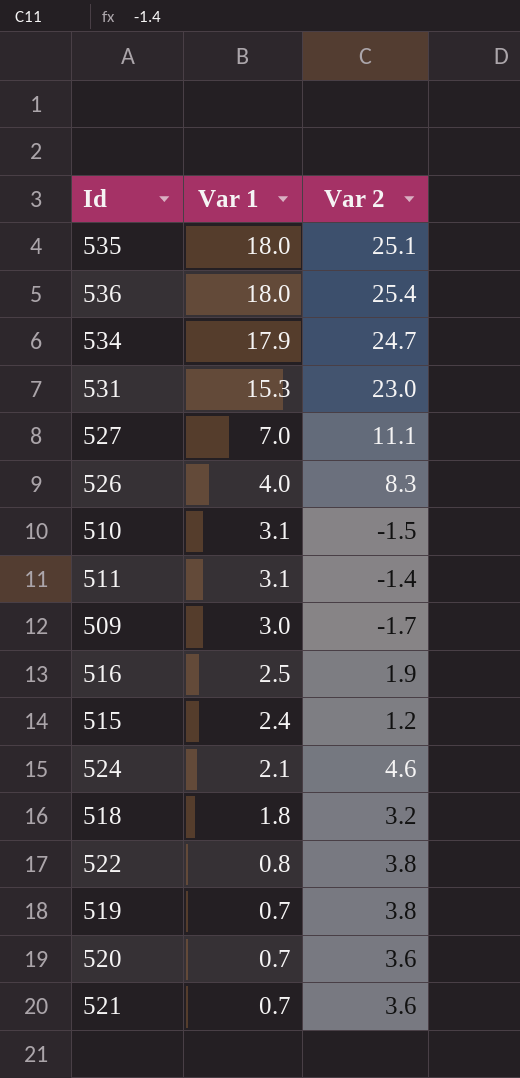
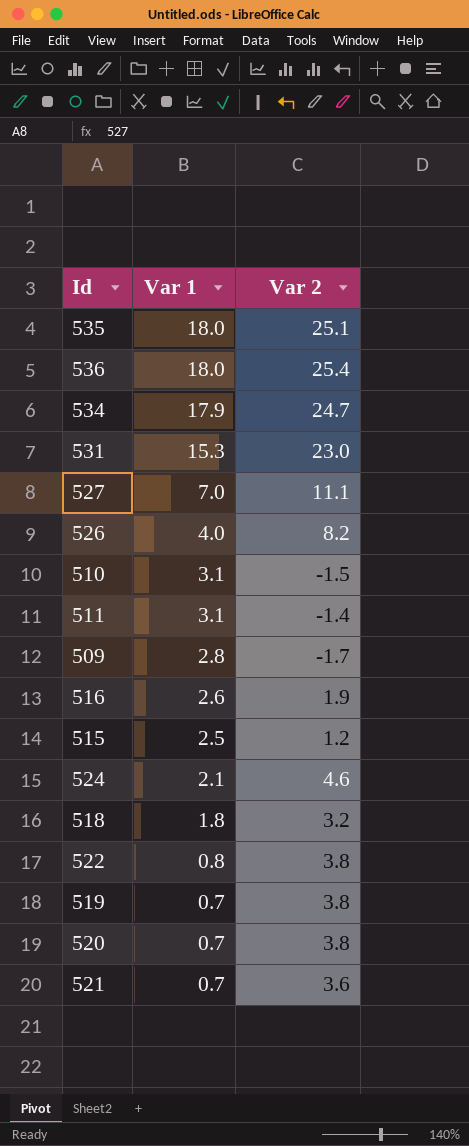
526 | Var 2: 8.3 -> 8.2
509 | Var 1: 3.0 -> 2.8
516 | Var 1: 2.5 -> 2.6
515 | Var 1: 2.4 -> 2.5
520 | Var 2: 3.6 -> 3.8

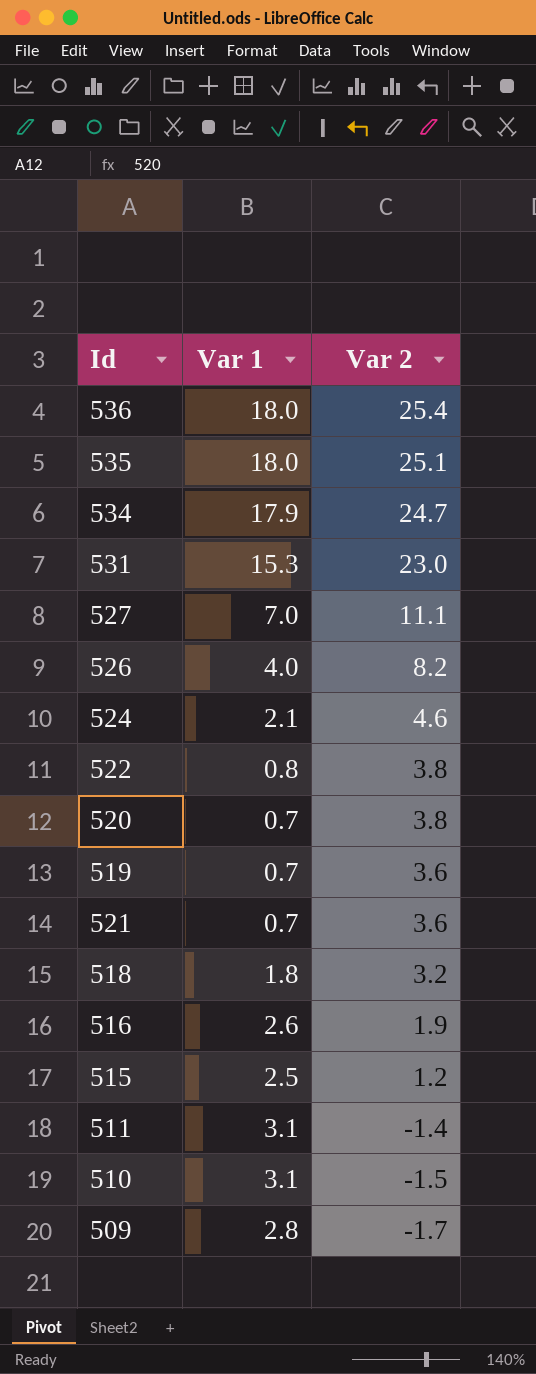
row order: Var 1 descending -> Var 2 descending
519 | Var 2: 3.8 -> 3.6

